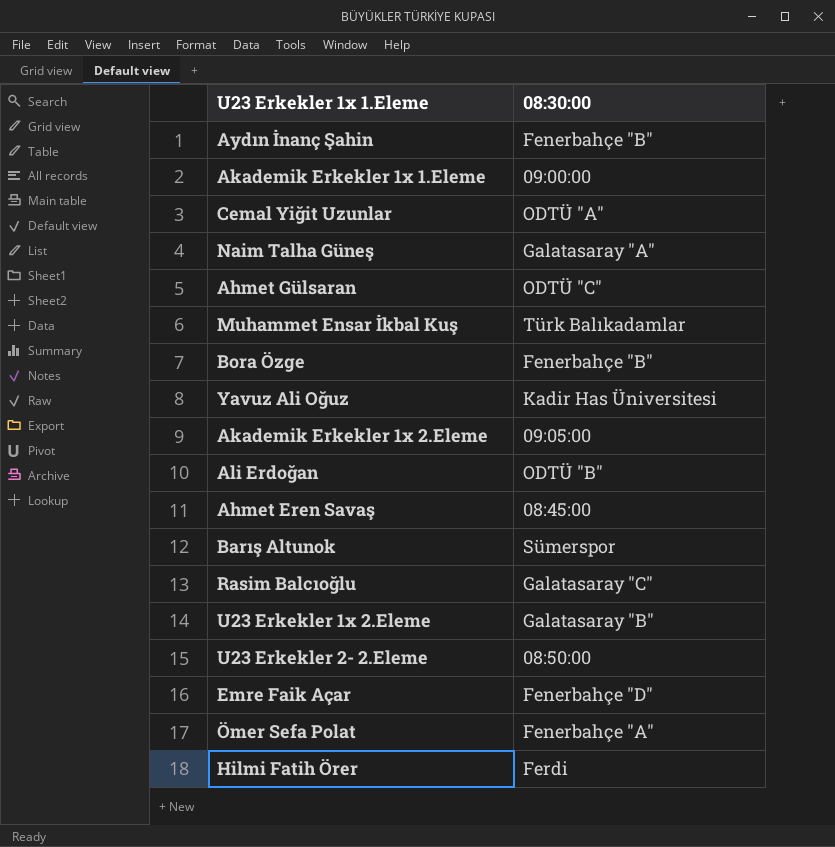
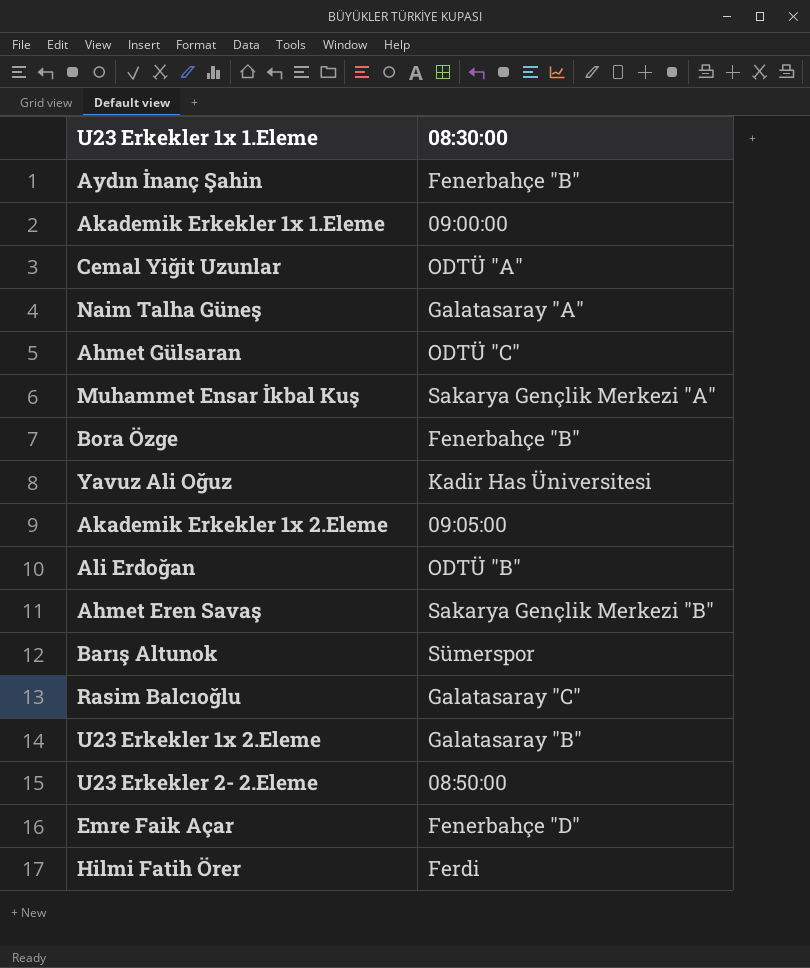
row Ömer Sefa Polat: Fenerbahçe "A" -> none
Muhammet Ensar İkbal Kuş | 08:30:00: Türk Balıkadamlar -> Sakarya Gençlik Merkezi "A"
Ahmet Eren Savaş | 08:30:00: 08:45:00 -> Sakarya Gençlik Merkezi "B"

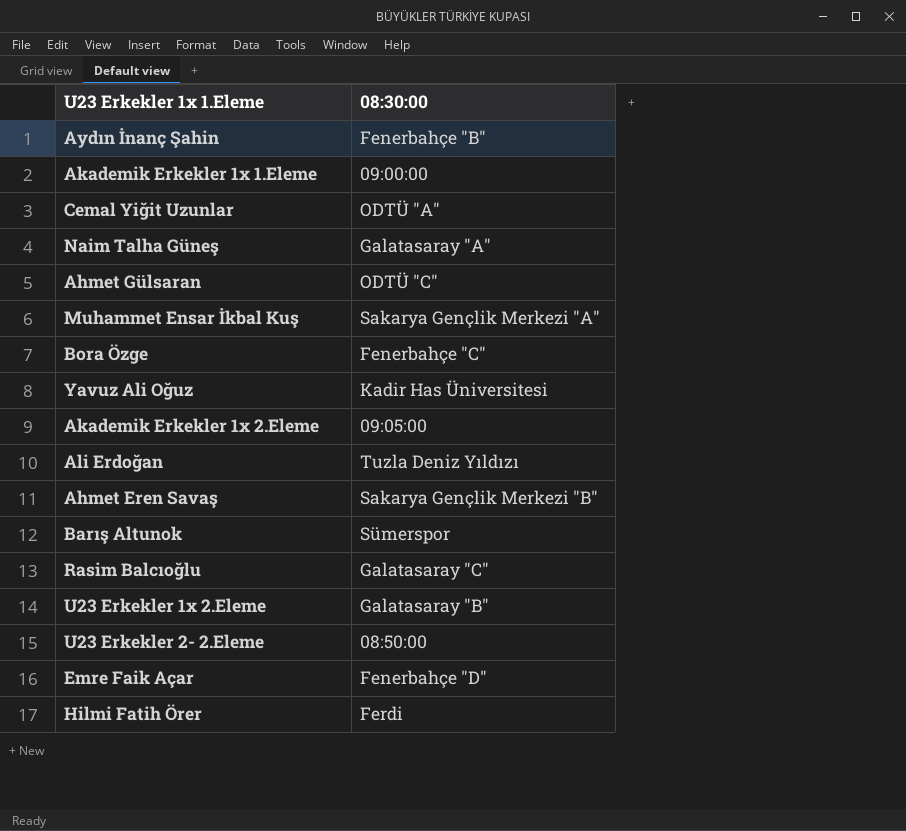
Bora Özge | 08:30:00: Fenerbahçe "B" -> Fenerbahçe "C"
Ali Erdoğan | 08:30:00: ODTÜ "B" -> Tuzla Deniz Yıldızı

